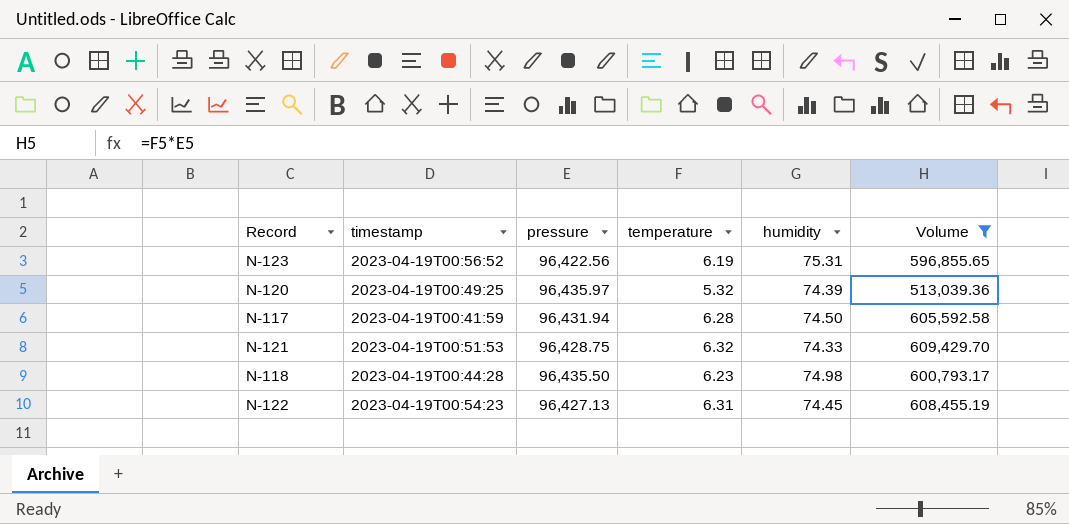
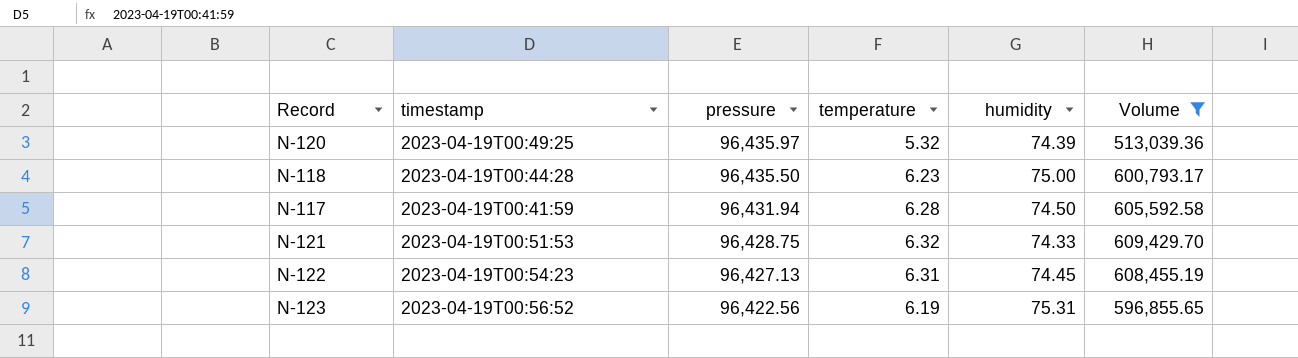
row order: none -> pressure descending
N-118 | humidity: 74.98 -> 75.00

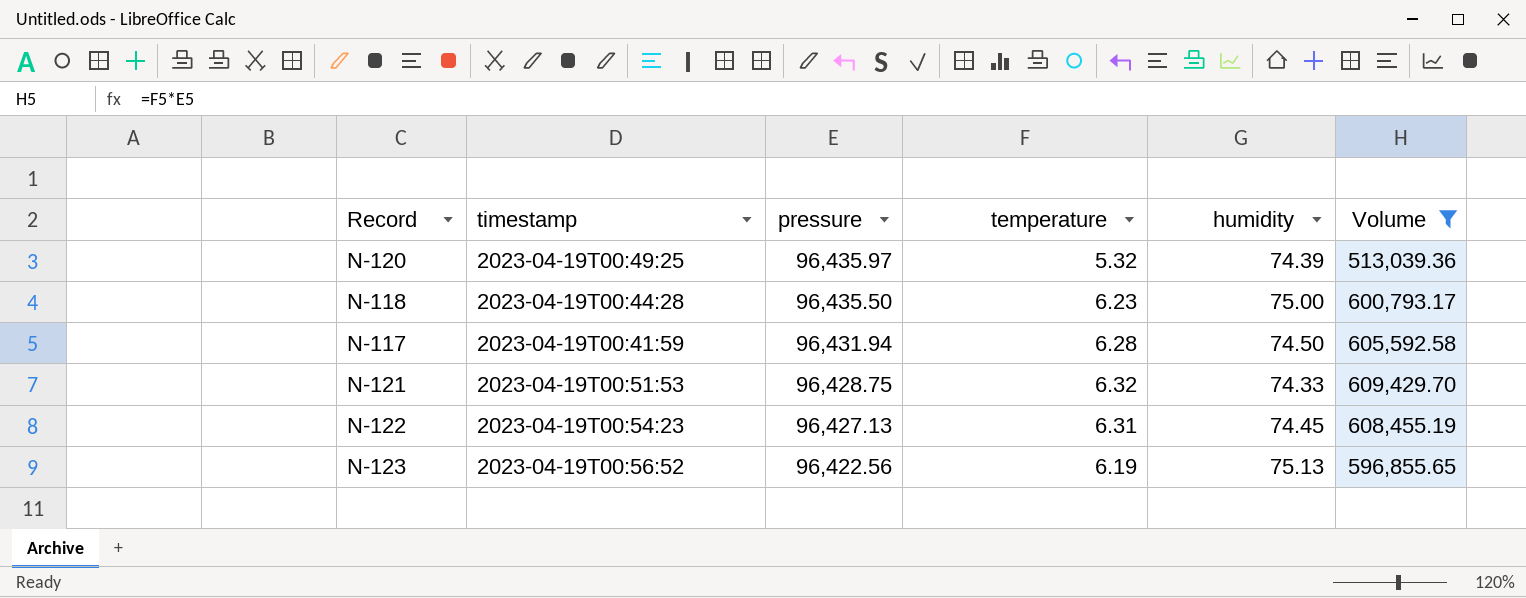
N-123 | humidity: 75.31 -> 75.13

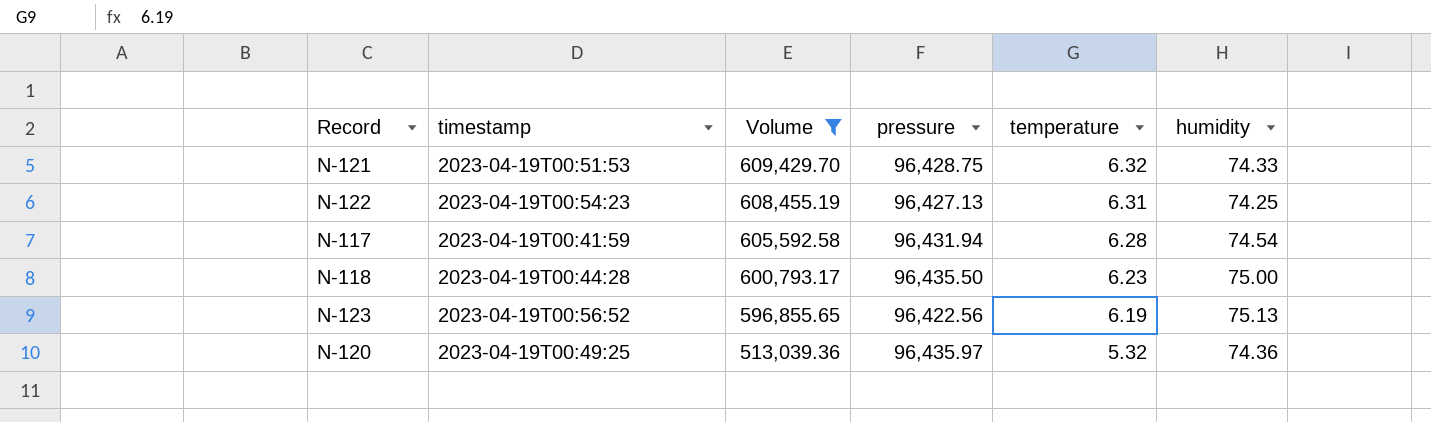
row order: pressure descending -> Volume descending
column Volume | position: 6 -> 3
N-122 | humidity: 74.45 -> 74.25
N-117 | humidity: 74.50 -> 74.54
N-120 | humidity: 74.39 -> 74.36

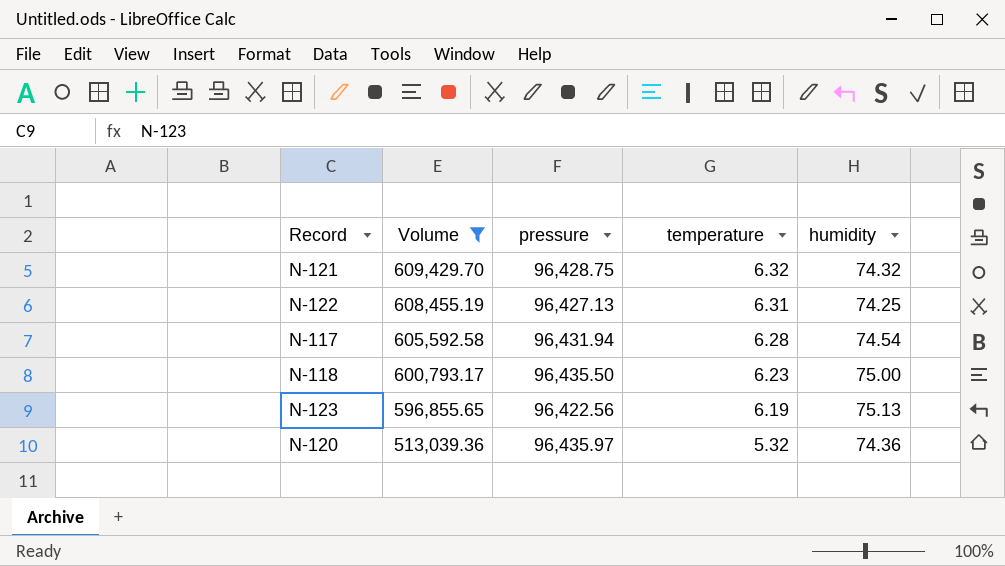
column timestamp | position: 2 -> none
N-121 | humidity: 74.33 -> 74.32

